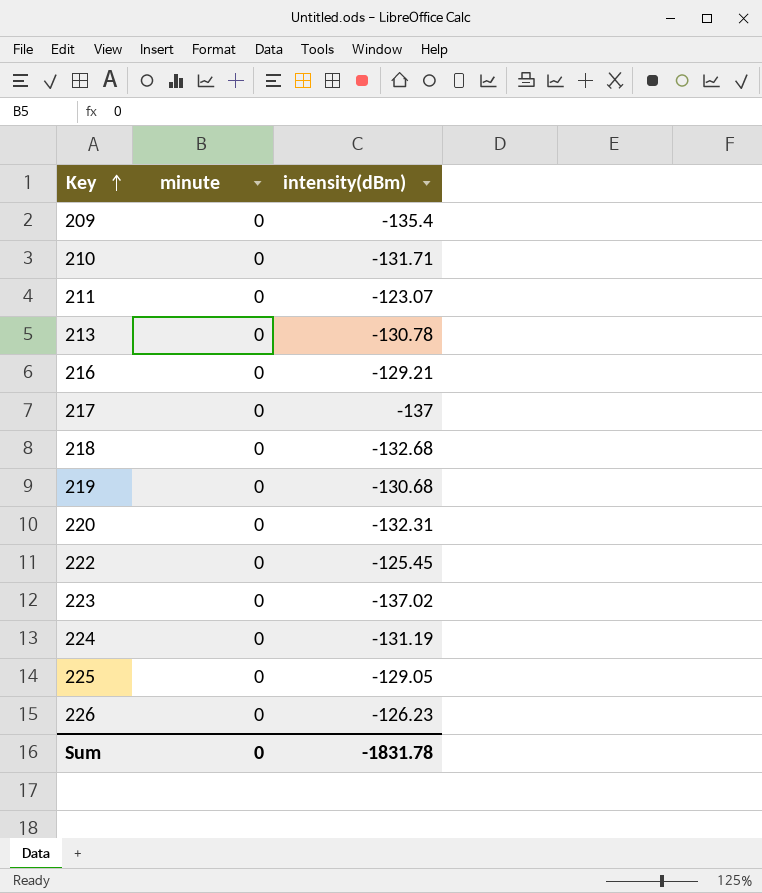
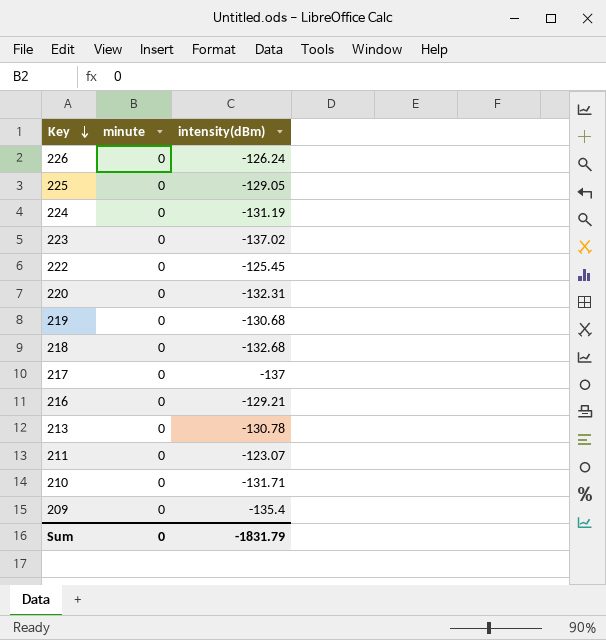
row order: Key ascending -> Key descending
226 | intensity(dBm): -126.23 -> -126.24
Sum | intensity(dBm): -1831.78 -> -1831.79

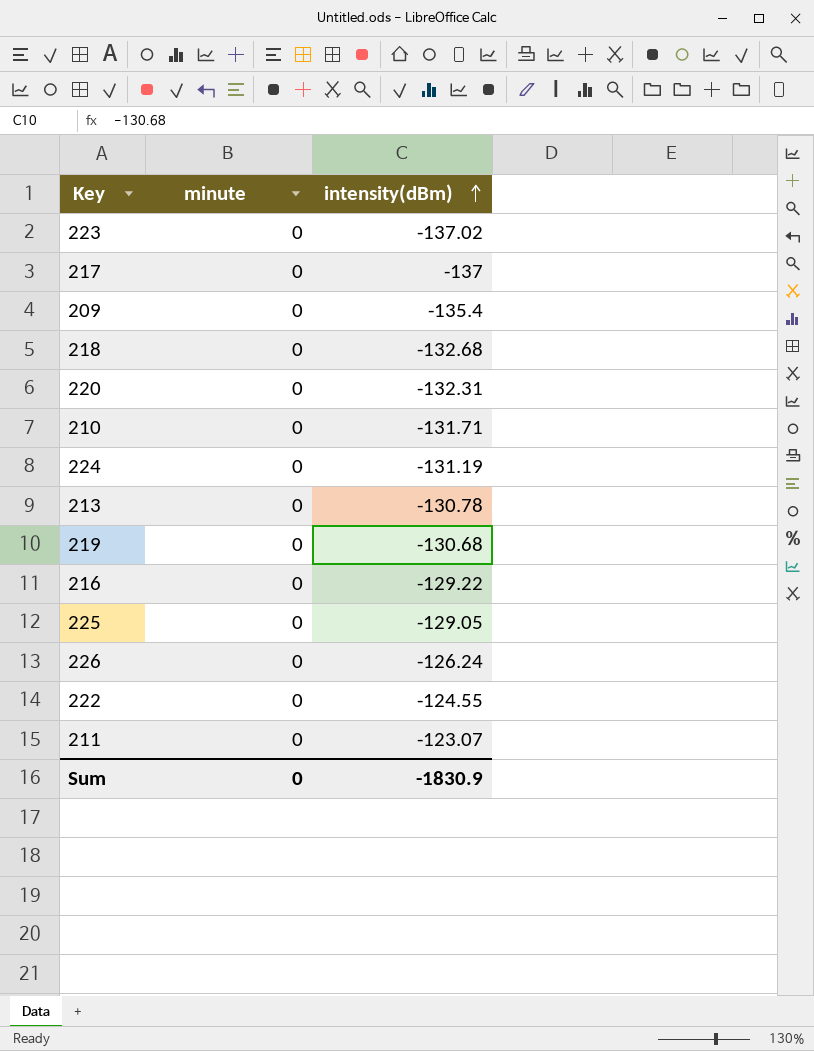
row order: Key descending -> intensity(dBm) ascending
216 | intensity(dBm): -129.21 -> -129.22
222 | intensity(dBm): -125.45 -> -124.55
Sum | intensity(dBm): -1831.79 -> -1830.9

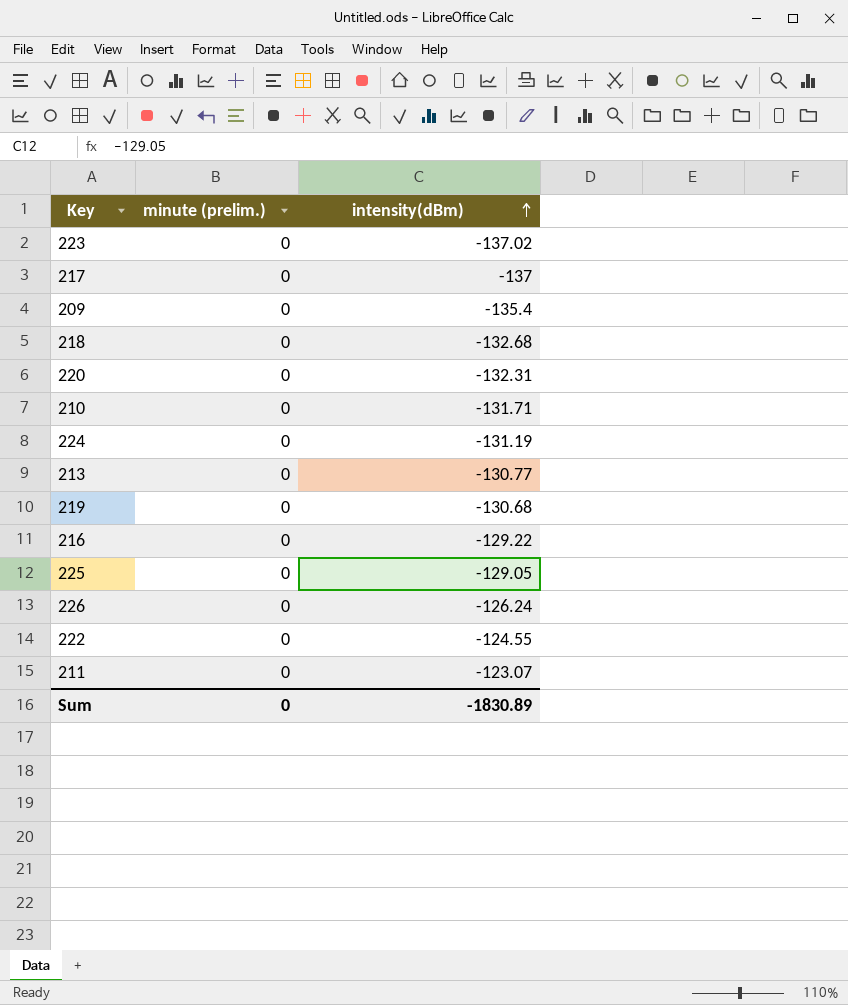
column name: minute -> minute (prelim.)
213 | intensity(dBm): -130.78 -> -130.77
Sum | intensity(dBm): -1830.9 -> -1830.89

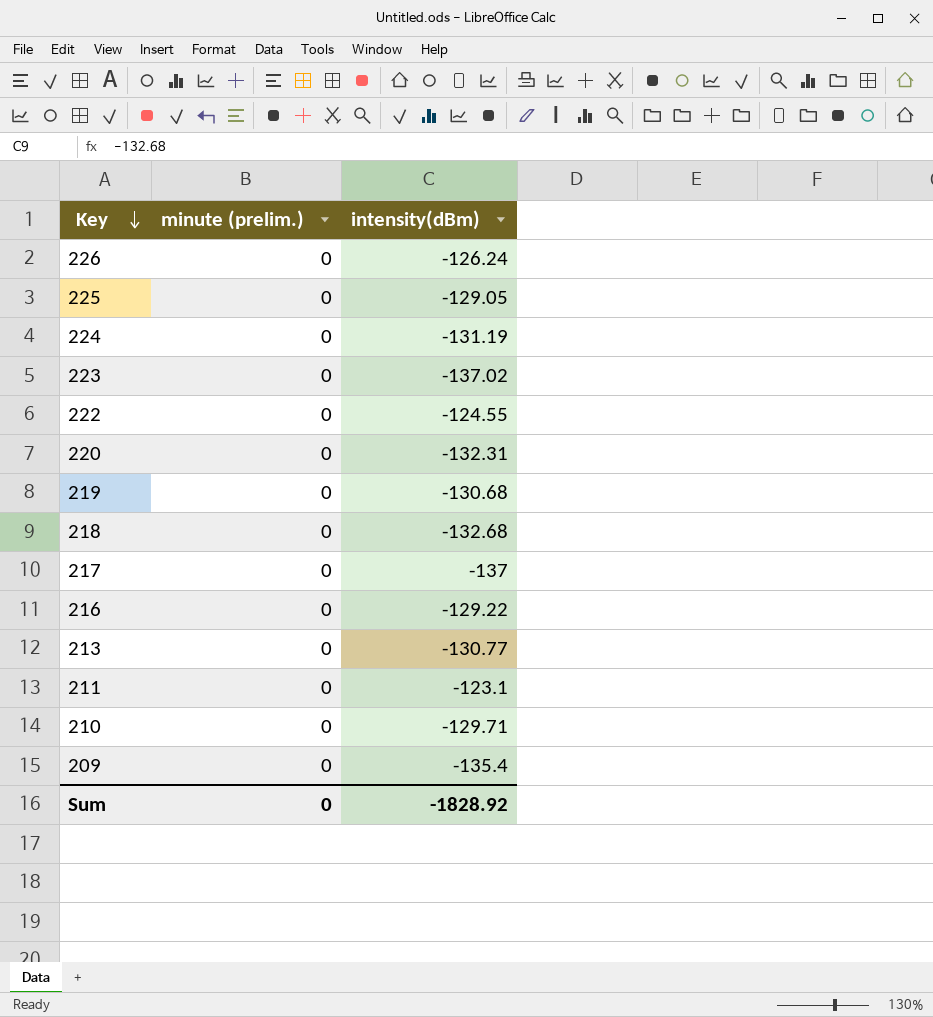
row order: intensity(dBm) ascending -> Key descending
211 | intensity(dBm): -123.07 -> -123.1
210 | intensity(dBm): -131.71 -> -129.71
Sum | intensity(dBm): -1830.89 -> -1828.92

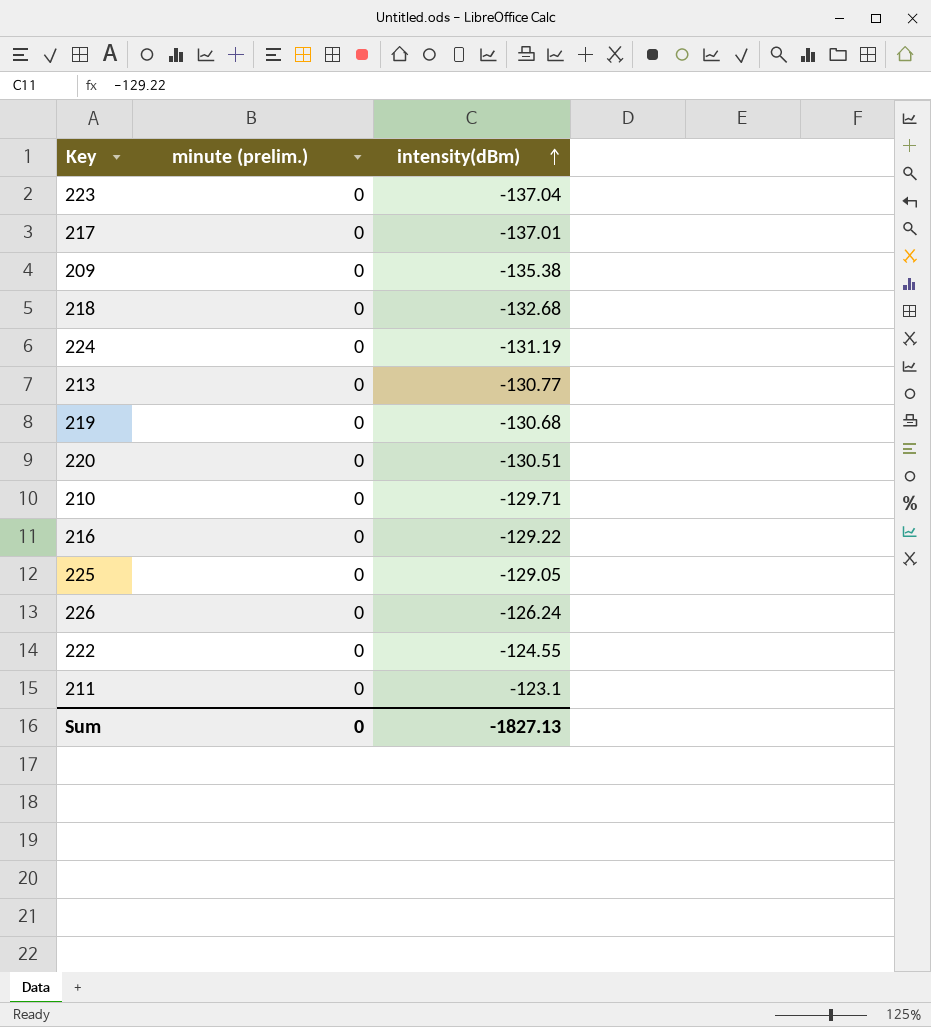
row order: Key descending -> intensity(dBm) ascending
223 | intensity(dBm): -137.02 -> -137.04
217 | intensity(dBm): -137 -> -137.01
209 | intensity(dBm): -135.4 -> -135.38
220 | intensity(dBm): -132.31 -> -130.51
Sum | intensity(dBm): -1828.92 -> -1827.13

